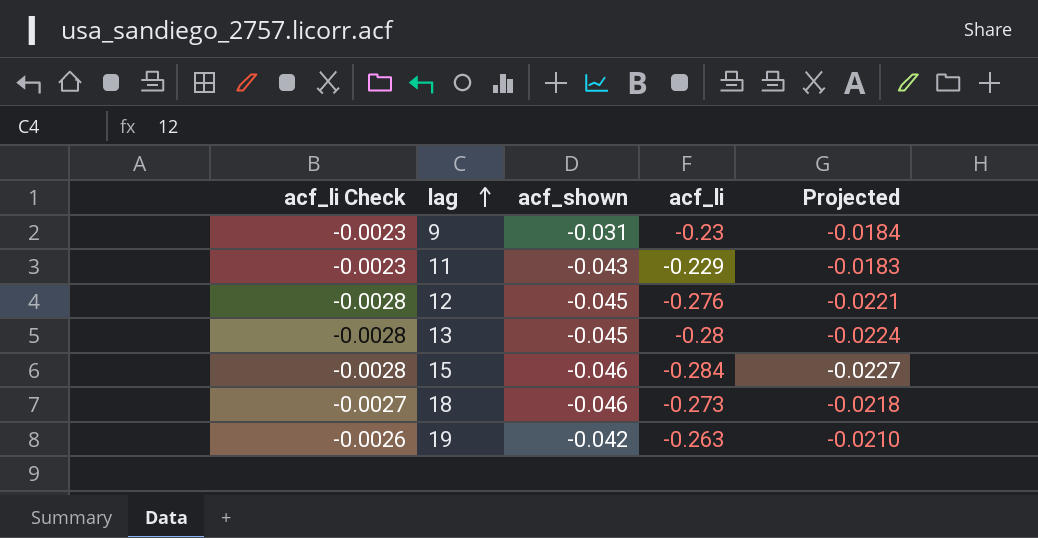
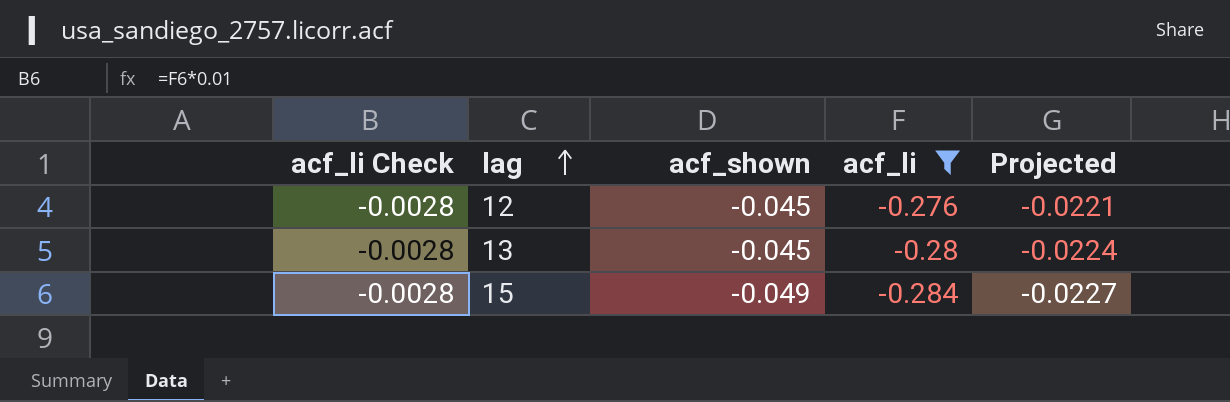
filter: none -> acf_li <= -0.276
15 | acf_shown: -0.046 -> -0.049

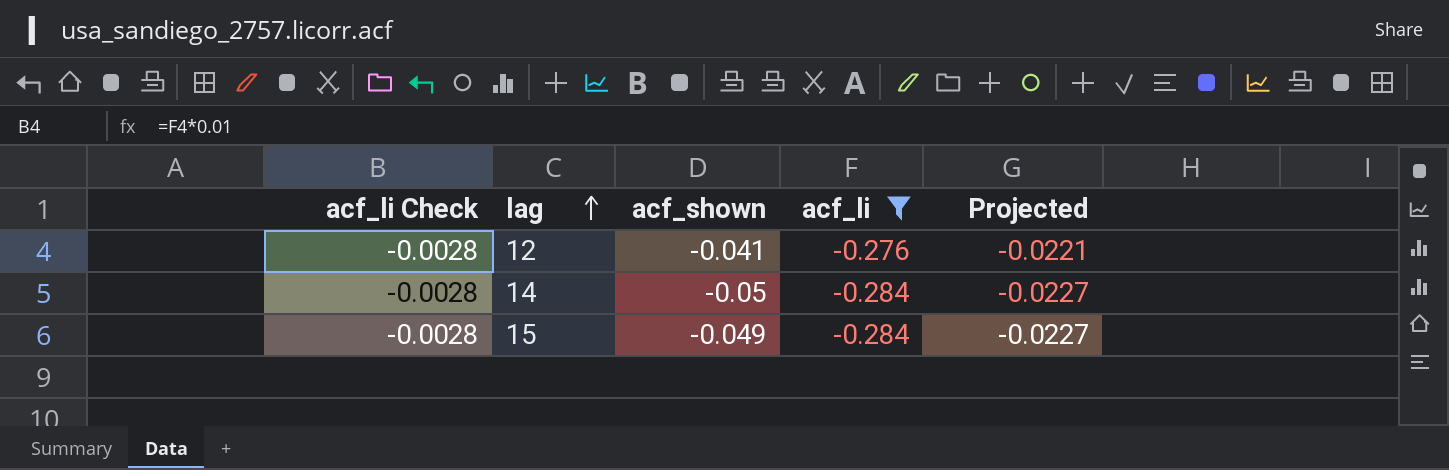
row 13: -0.0028 | -0.045 | -0.28 | -0.0224 -> none
12 | acf_shown: -0.045 -> -0.041
row 14: none -> -0.0028 | -0.05 | -0.284 | -0.0227

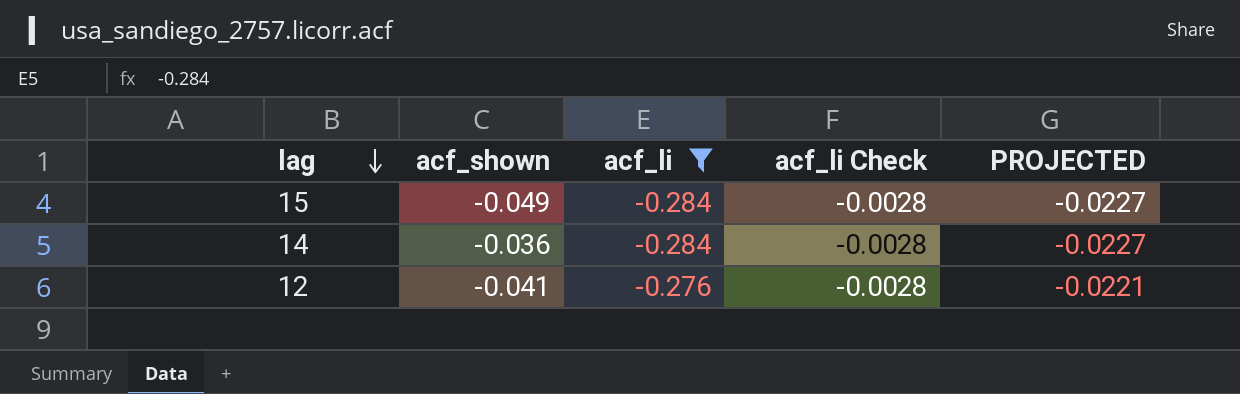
row order: lag ascending -> lag descending
column acf_li Check | position: 1 -> 4
column name: Projected -> PROJECTED
14 | acf_shown: -0.05 -> -0.036

